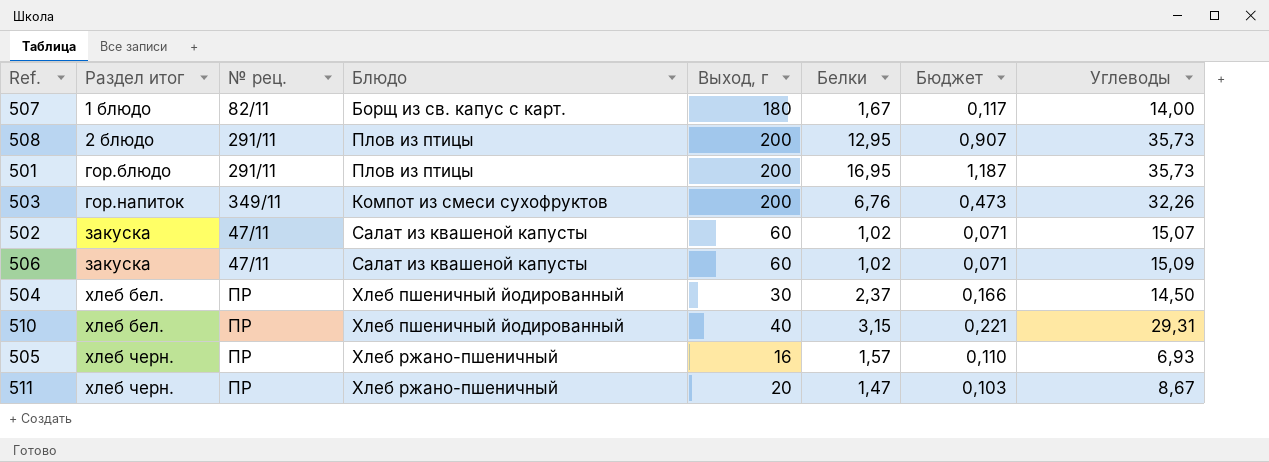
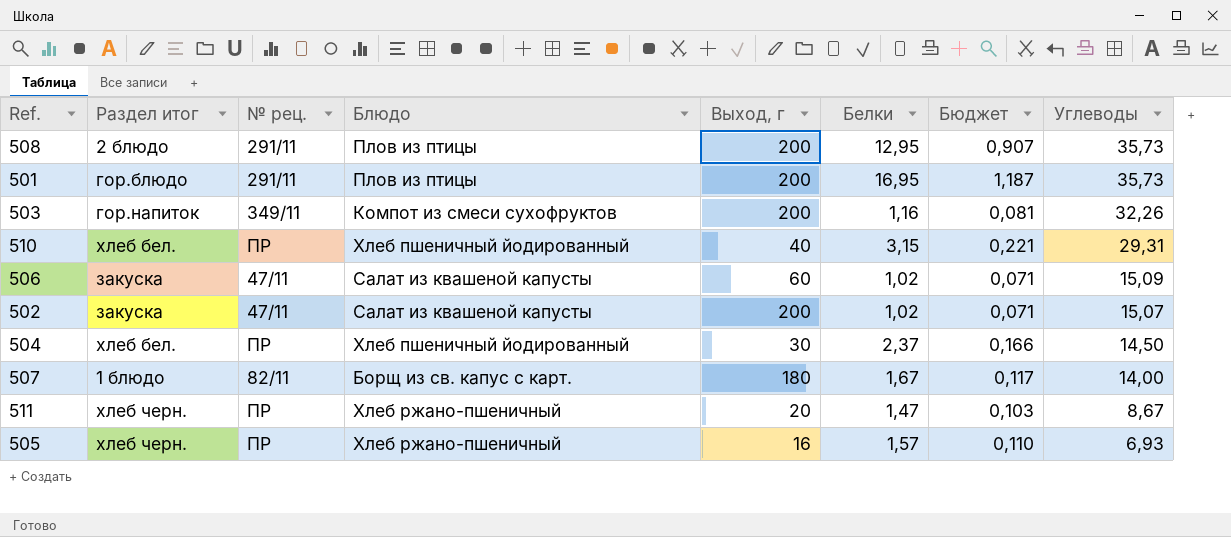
row order: Раздел итог ascending -> Углеводы descending
503 | Белки: 6,76 -> 1,16
503 | Бюджет: 0,473 -> 0,081
502 | Выход, г: 60 -> 200

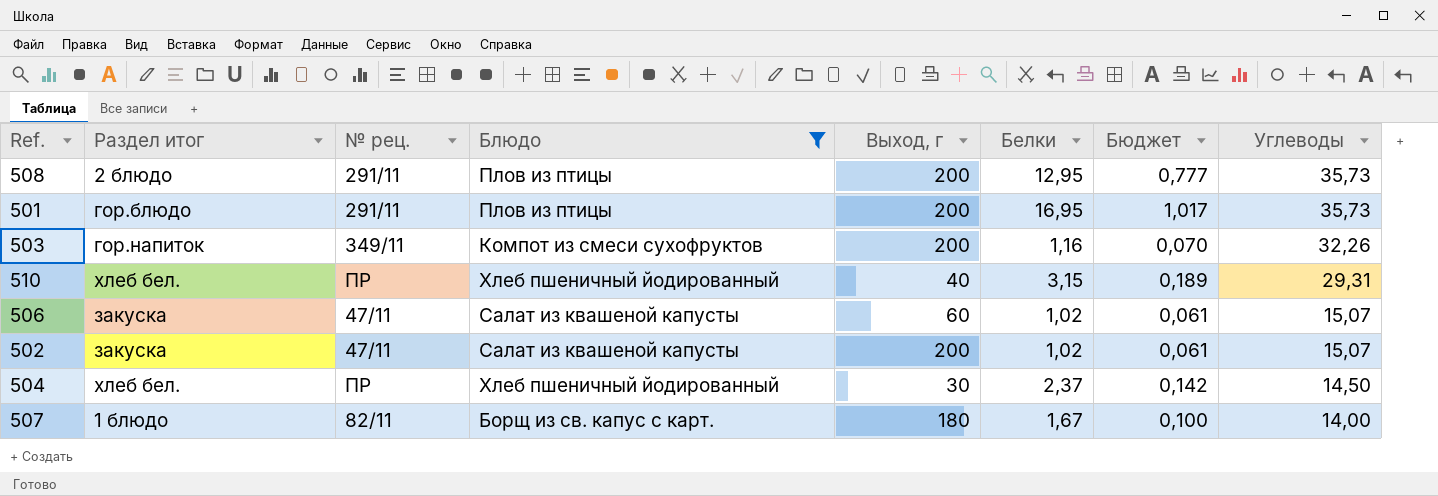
filter: none -> Блюдо != Хлеб ржано-пшеничный
column Бюджет | formula: [Белки] * 0,07 -> [Белки] * 0,06
506 | Углеводы: 15,09 -> 15,07

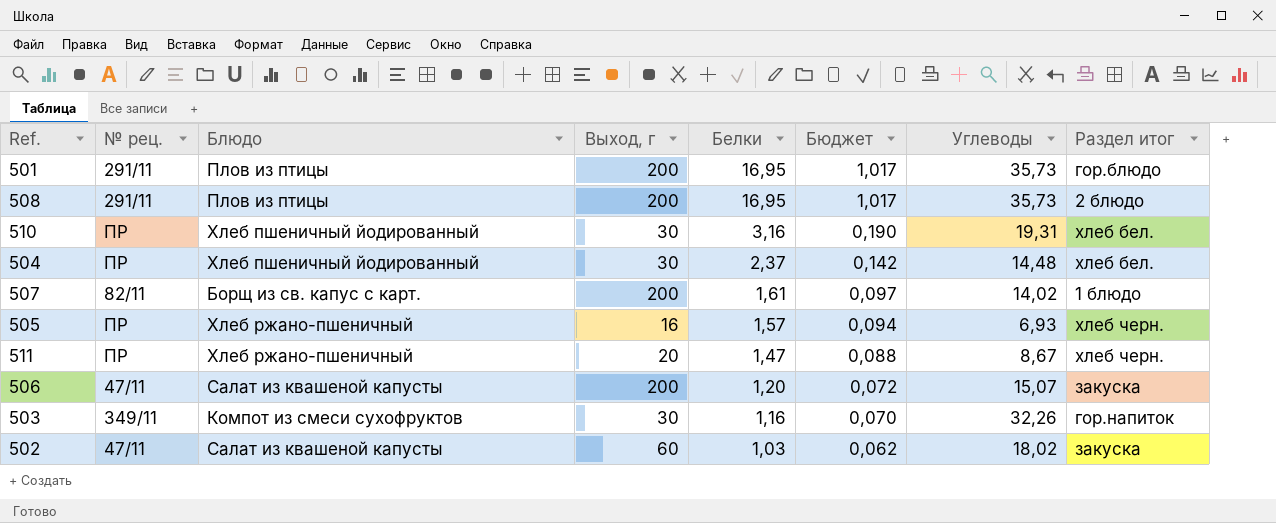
filter: Блюдо != Хлеб ржано-пшеничный -> none
row order: Углеводы descending -> Белки descending
column Раздел итог | position: 2 -> 8
508 | Белки: 12,95 -> 16,95
508 | Бюджет: 0,777 -> 1,017
510 | Выход, г: 40 -> 30
510 | Белки: 3,15 -> 3,16
510 | Бюджет: 0,189 -> 0,190
510 | Углеводы: 29,31 -> 19,31
504 | Углеводы: 14,50 -> 14,48
507 | Выход, г: 180 -> 200
507 | Белки: 1,67 -> 1,61
507 | Бюджет: 0,100 -> 0,097
507 | Углеводы: 14,00 -> 14,02
506 | Выход, г: 60 -> 200
506 | Белки: 1,02 -> 1,20
506 | Бюджет: 0,061 -> 0,072
503 | Выход, г: 200 -> 30
502 | Выход, г: 200 -> 60
502 | Белки: 1,02 -> 1,03
502 | Бюджет: 0,061 -> 0,062
502 | Углеводы: 15,07 -> 18,02

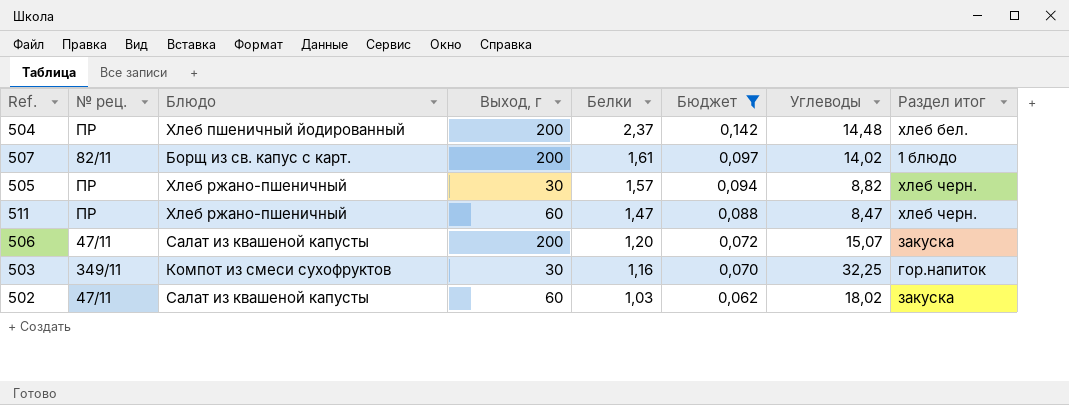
filter: none -> Бюджет <= 0,142
504 | Выход, г: 30 -> 200
505 | Выход, г: 16 -> 30
505 | Углеводы: 6,93 -> 8,82
511 | Выход, г: 20 -> 60
511 | Углеводы: 8,67 -> 8,47
503 | Углеводы: 32,26 -> 32,25

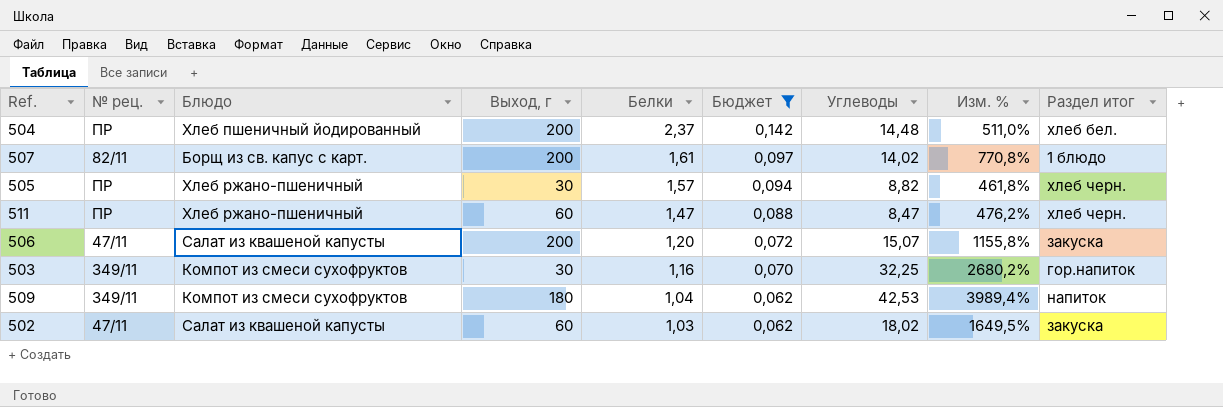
column Изм. % | formula: none -> ([Углеводы] - [Белки]) / [Белки]
row 509: none -> 349/11 | Компот из смеси сухофруктов | 180 | 1,04 | 0,062 | 42,53 | 3989,4% | напиток

